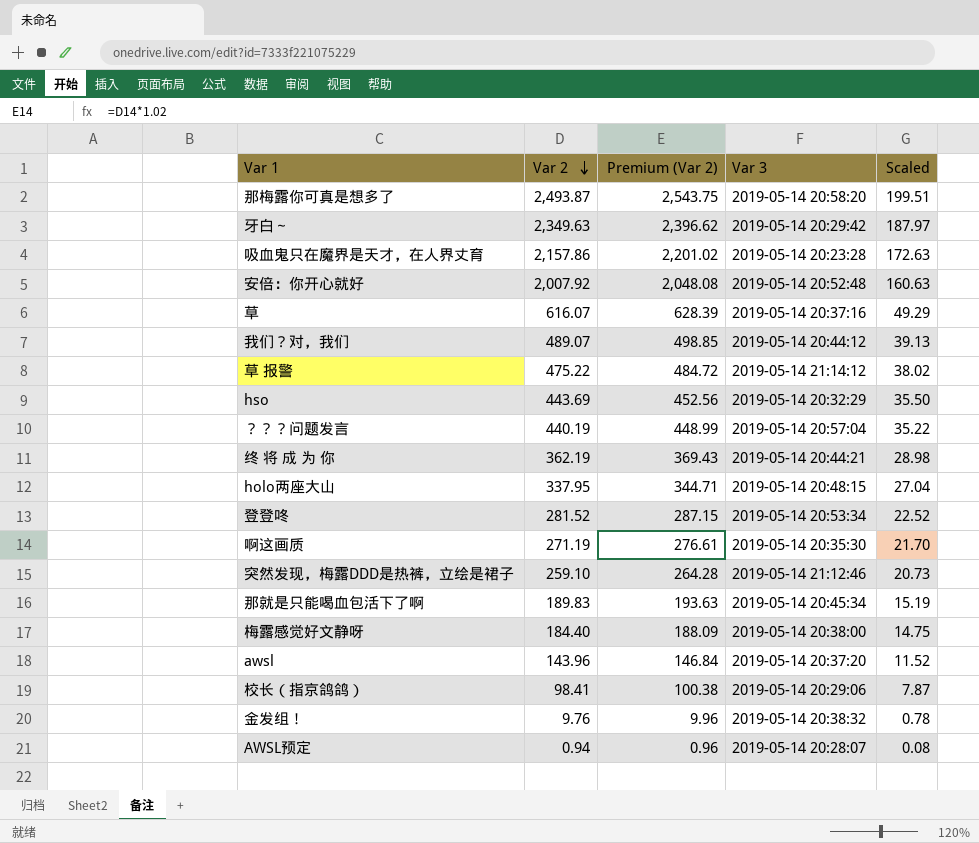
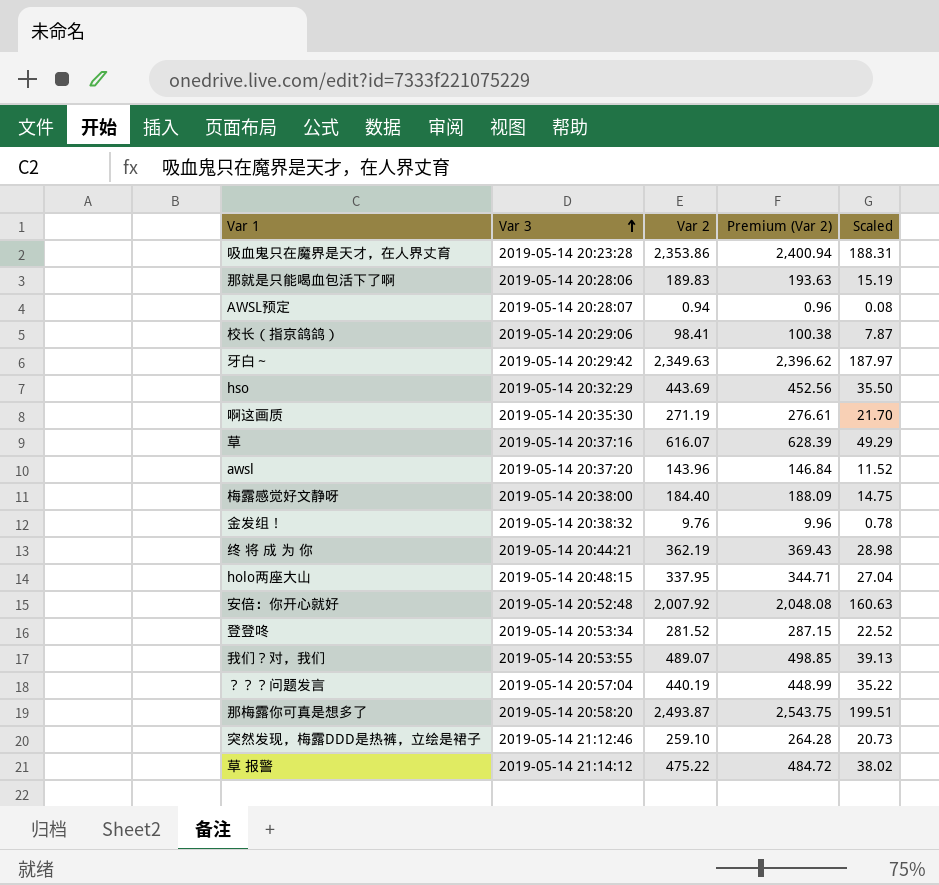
row order: Var 2 descending -> Var 3 ascending
column Var 3 | position: 4 -> 2
吸血鬼只在魔界是天才，在人界丈育 | Var 2: 2,157.86 -> 2,353.86
吸血鬼只在魔界是天才，在人界丈育 | Premium (Var 2): 2,201.02 -> 2,400.94
吸血鬼只在魔界是天才，在人界丈育 | Scaled: 172.63 -> 188.31
那就是只能喝血包活下了啊 | Var 3: 2019-05-14 20:45:34 -> 2019-05-14 20:28:06
我们？对，我们 | Var 3: 2019-05-14 20:44:12 -> 2019-05-14 20:53:55

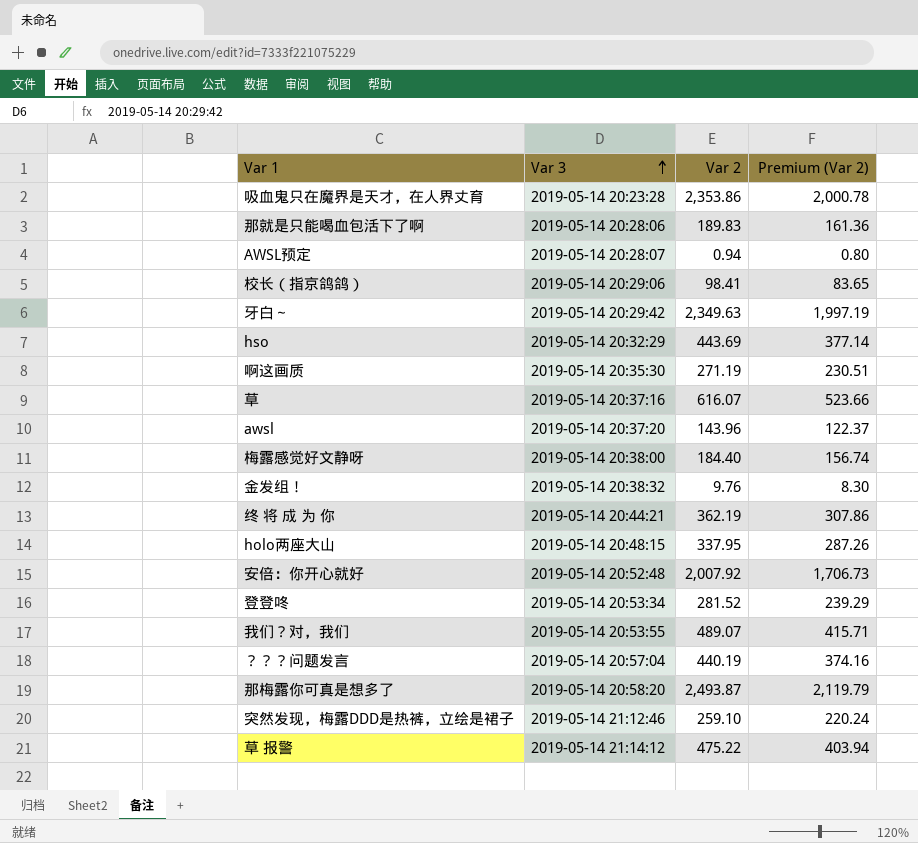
column Scaled | formula: [Var 2] * 0.08 -> none
column Premium (Var 2) | formula: [Var 2] * 1.02 -> [Var 2] * 0.85

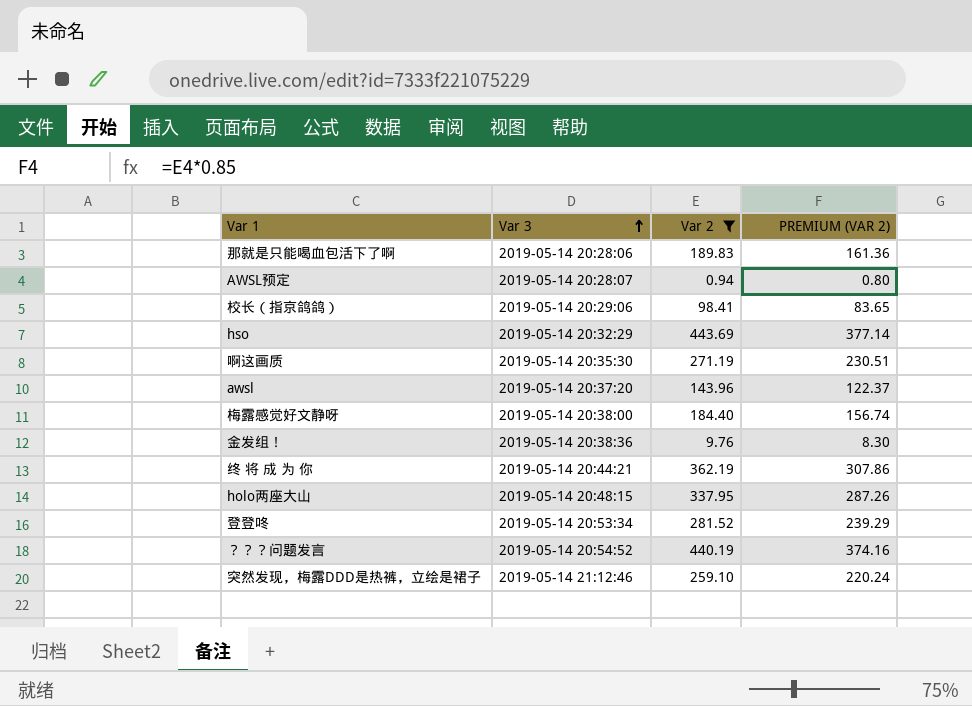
filter: none -> Var 2 <= 443.69
column name: Premium (Var 2) -> PREMIUM (VAR 2)
金发组！ | Var 3: 2019-05-14 20:38:32 -> 2019-05-14 20:38:36
？？？问题发言 | Var 3: 2019-05-14 20:57:04 -> 2019-05-14 20:54:52

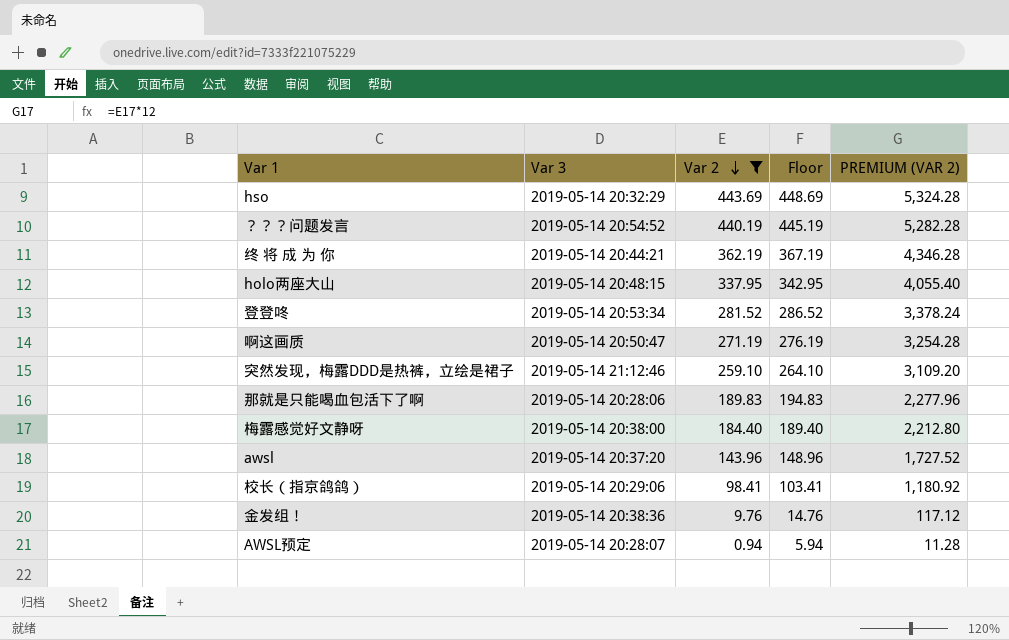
row order: Var 3 ascending -> Var 2 descending
column Floor | formula: none -> [Var 2] + 5
column PREMIUM (VAR 2) | formula: [Var 2] * 0.85 -> [Var 2] * 12
啊这画质 | Var 3: 2019-05-14 20:35:30 -> 2019-05-14 20:50:47

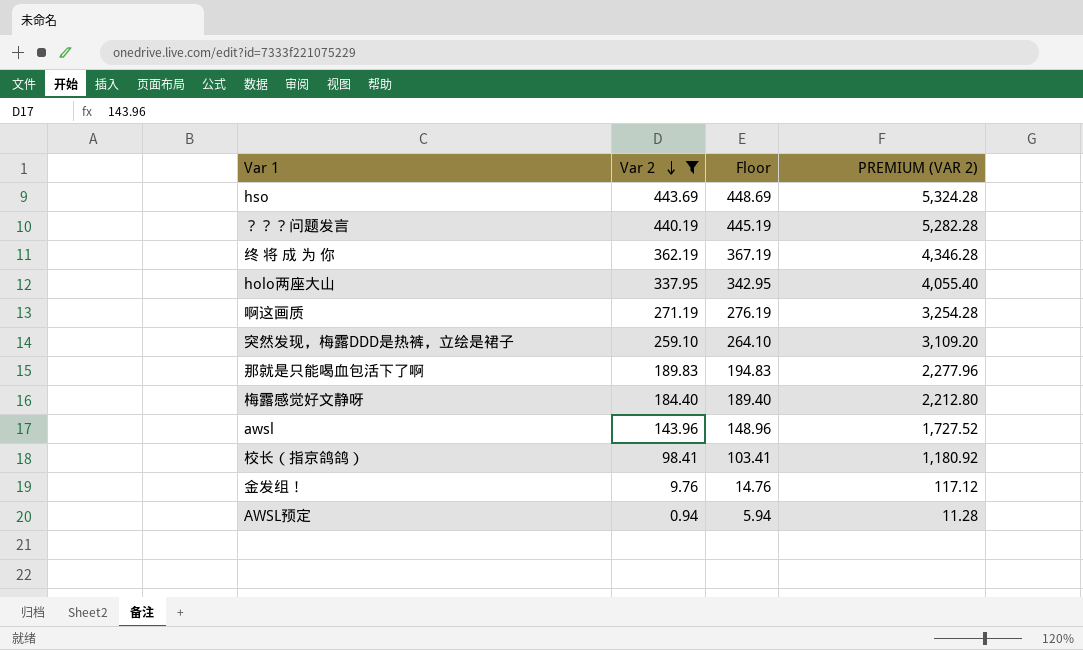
column Var 3 | position: 2 -> none
row 登登咚: 2019-05-14 20:53:34 | 281.52 | 286.52 | 3,378.24 -> none

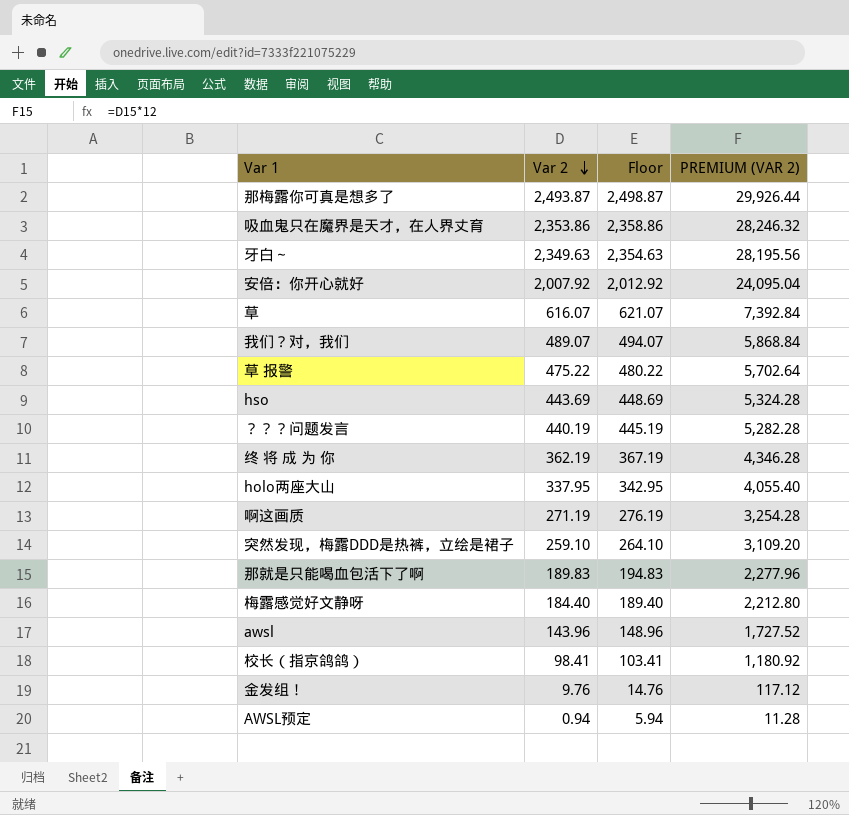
filter: Var 2 <= 443.69 -> none

